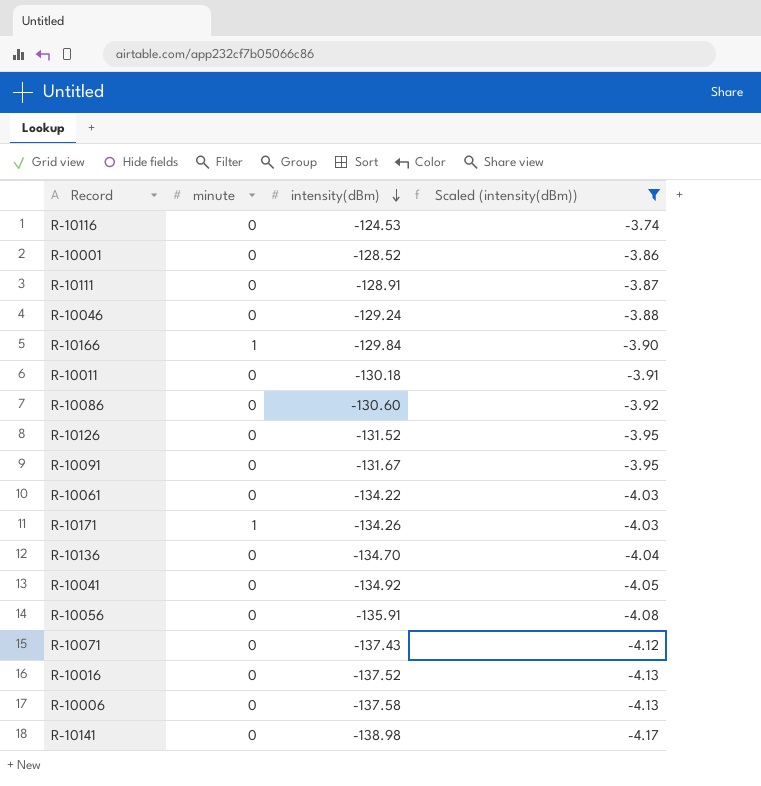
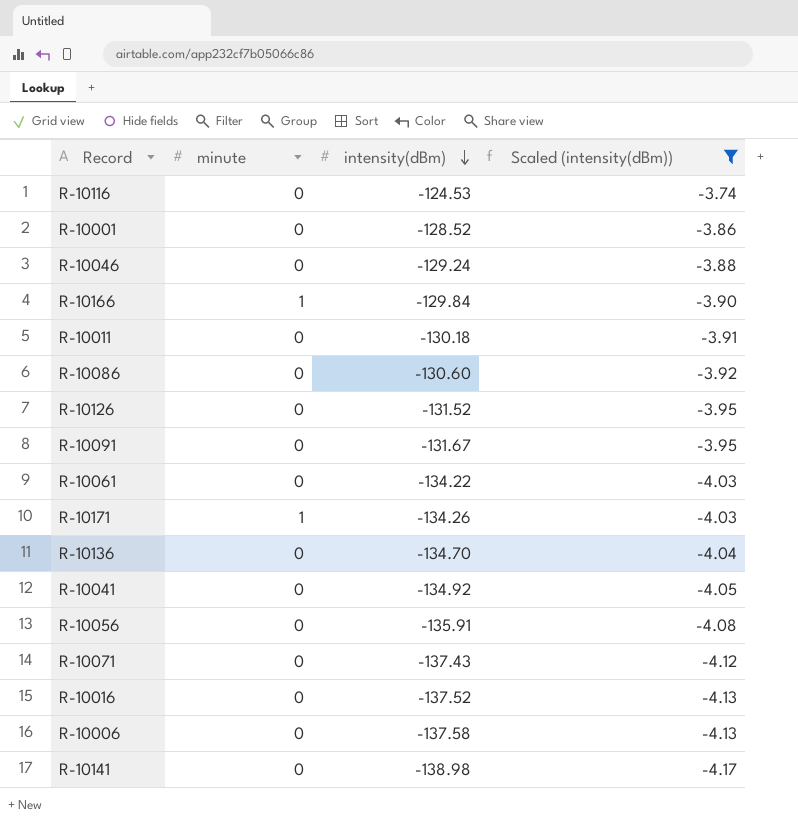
row R-10111: 0 | -128.91 | -3.87 -> none

